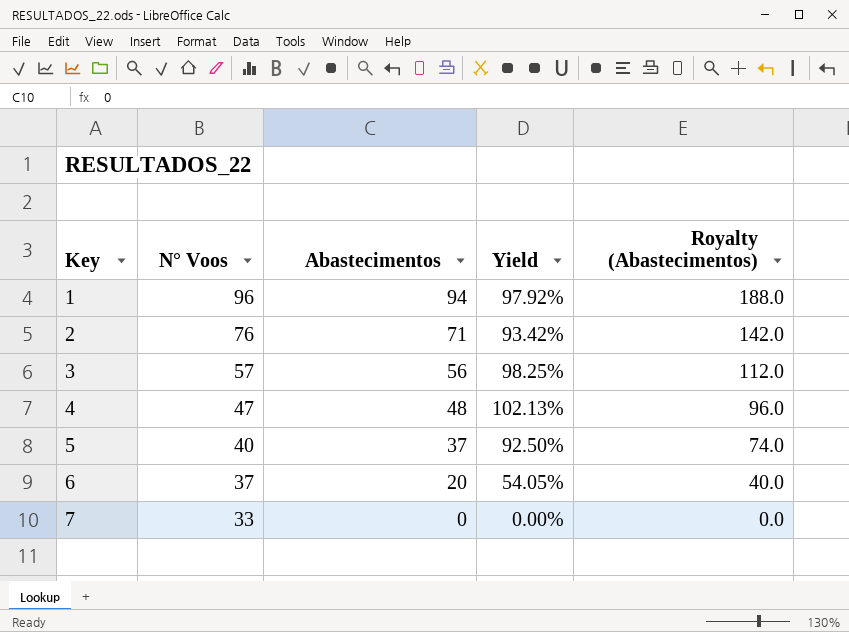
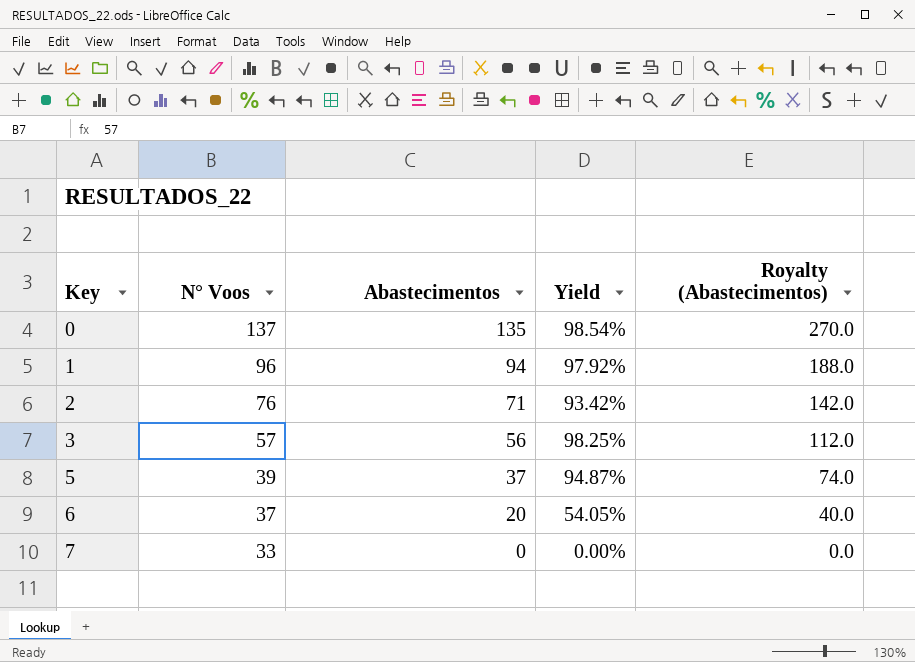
row 4: 47 | 48 | 102.13% | 96.0 -> none
row 0: none -> 137 | 135 | 98.54% | 270.0
5 | N° Voos: 40 -> 39
5 | Yield: 92.50% -> 94.87%

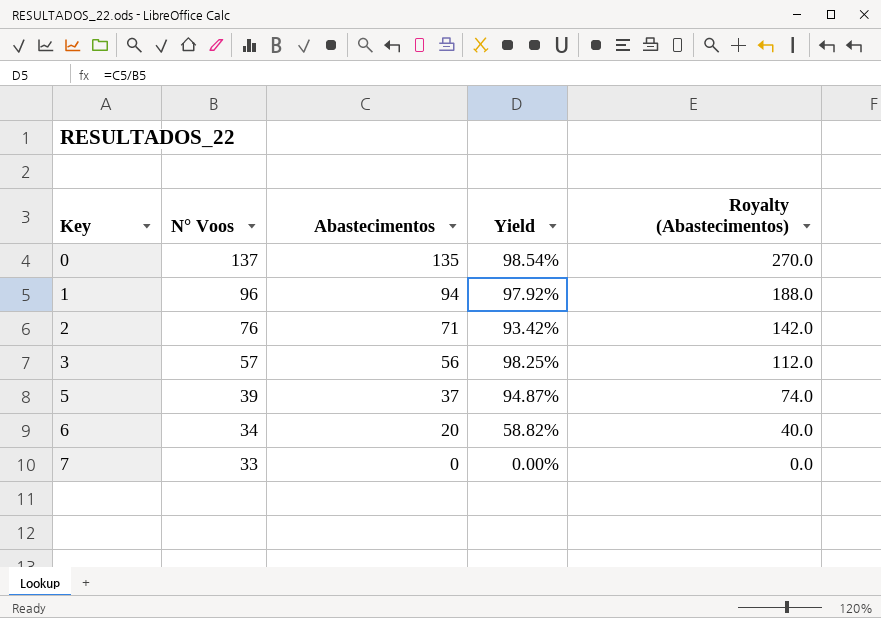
6 | N° Voos: 37 -> 34
6 | Yield: 54.05% -> 58.82%

